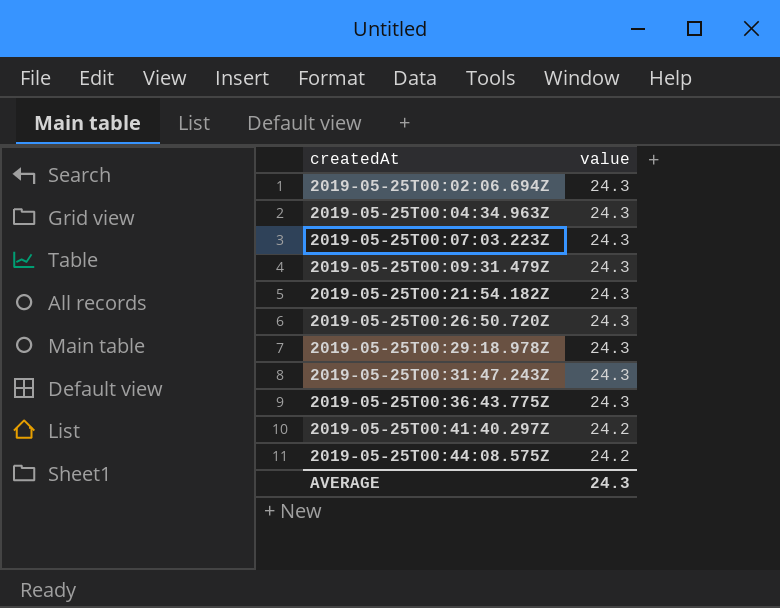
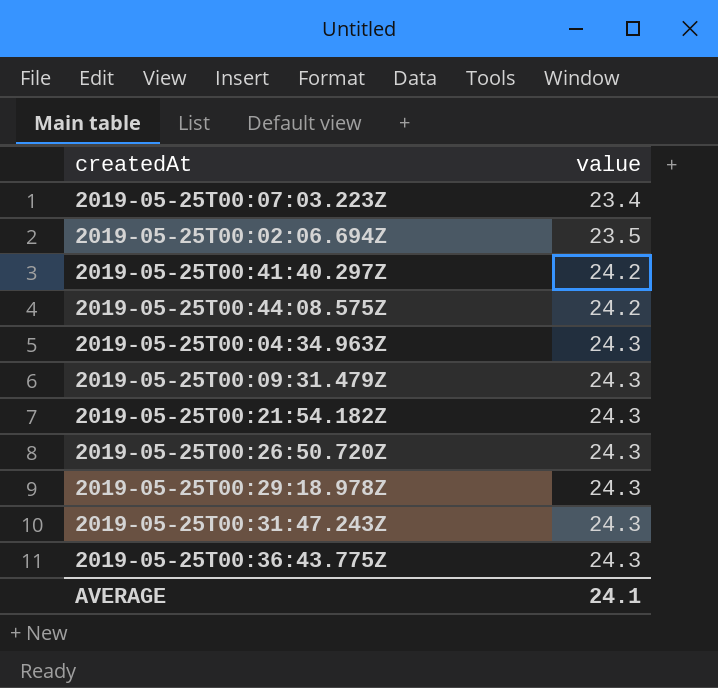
row order: createdAt ascending -> value ascending
2019-05-25T00:07:03.223Z | value: 24.3 -> 23.4
2019-05-25T00:02:06.694Z | value: 24.3 -> 23.5
AVERAGE | value: 24.3 -> 24.1

